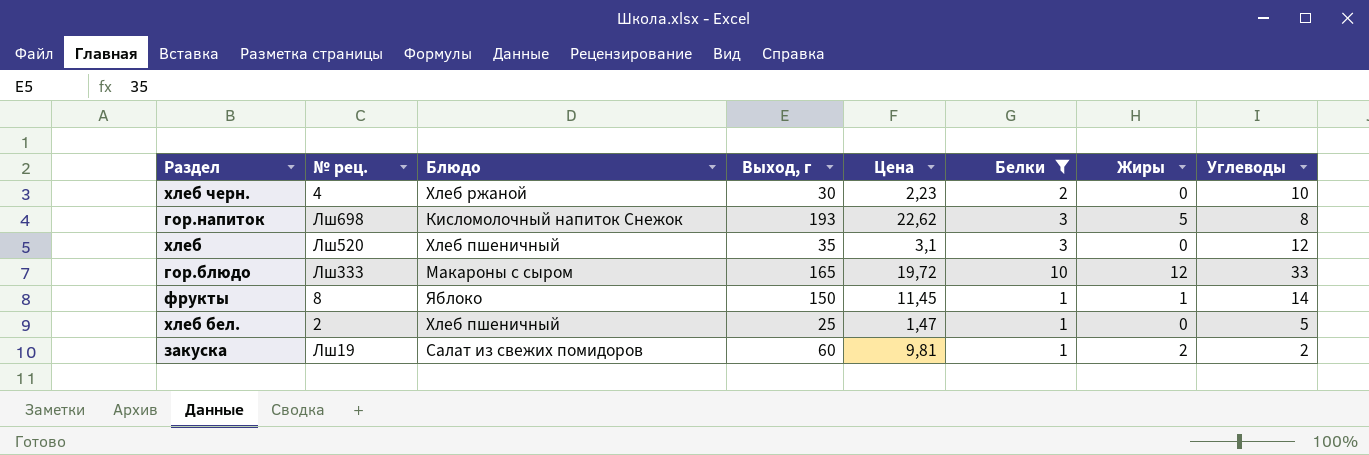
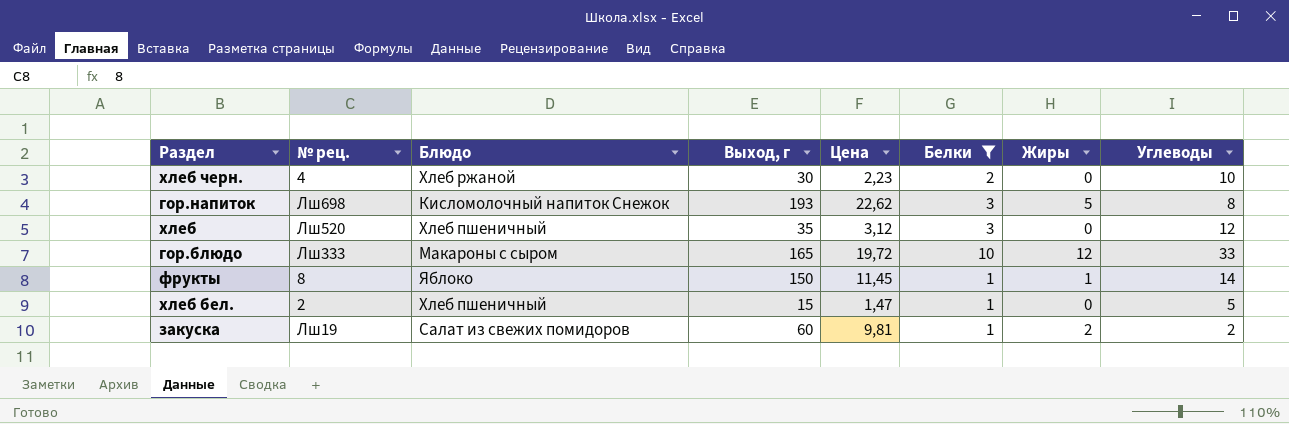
хлеб | Цена: 3,1 -> 3,12
хлеб бел. | Выход, г: 25 -> 15

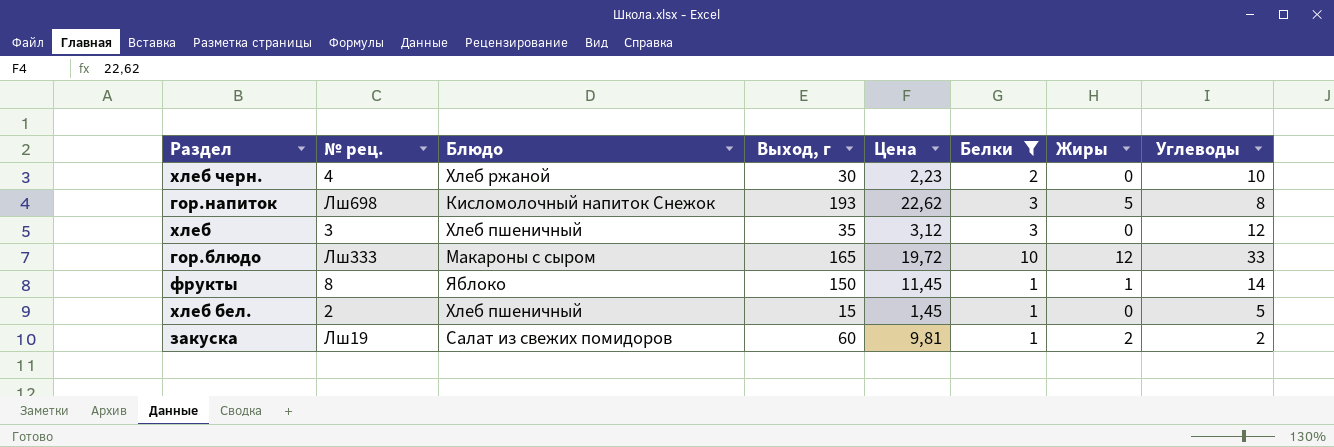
хлеб | № рец.: Лш520 -> 3
хлеб бел. | Цена: 1,47 -> 1,45

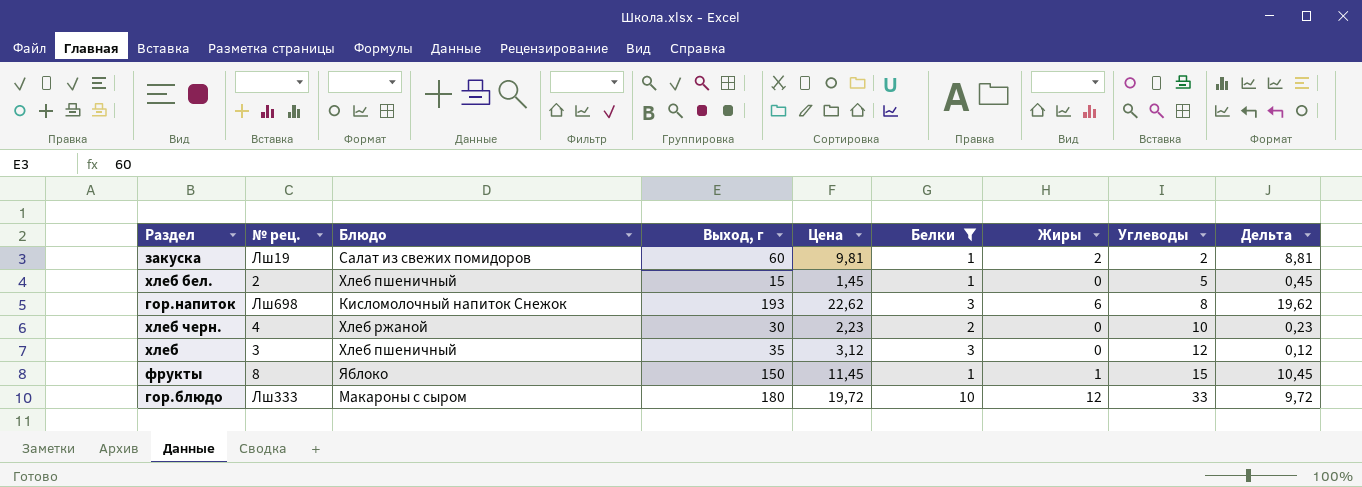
row order: none -> Углеводы ascending
column Дельта | formula: none -> [Цена] - [Белки]
гор.напиток | Жиры: 5 -> 6
фрукты | Углеводы: 14 -> 15
гор.блюдо | Выход, г: 165 -> 180

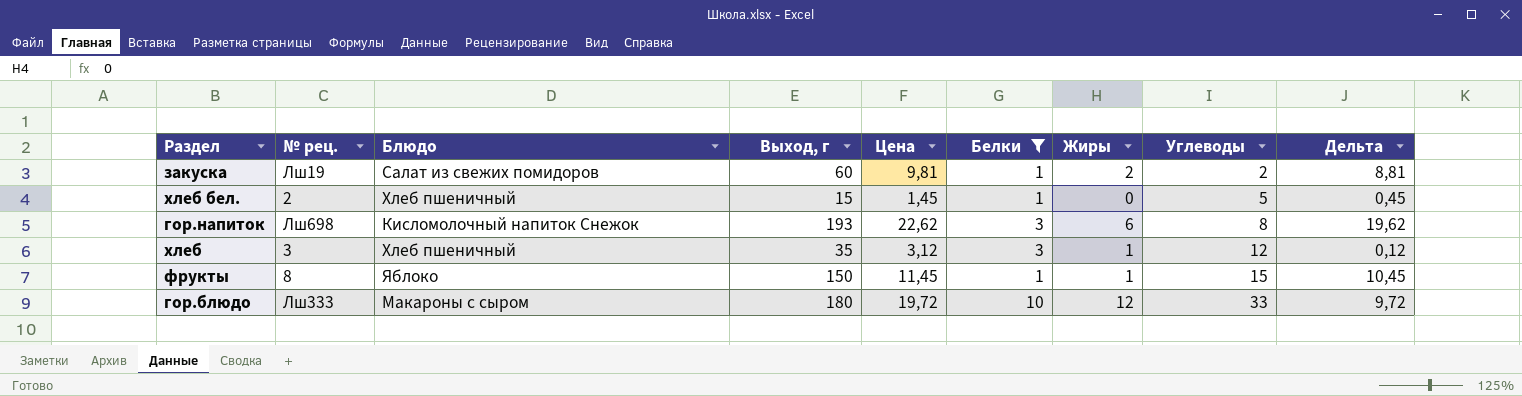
row хлеб черн.: 4 | Хлеб ржаной | 30 | 2,23 | 2 | 0 | 10 | 0,23 -> none
хлеб | Жиры: 0 -> 1

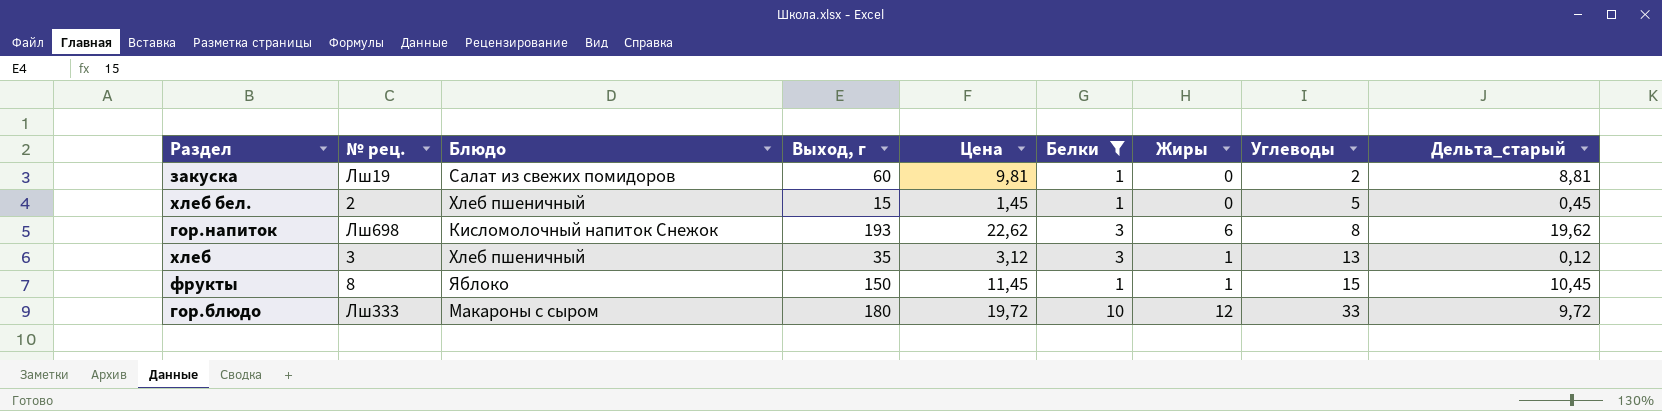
column name: Дельта -> Дельта_старый
закуска | Жиры: 2 -> 0
хлеб | Углеводы: 12 -> 13

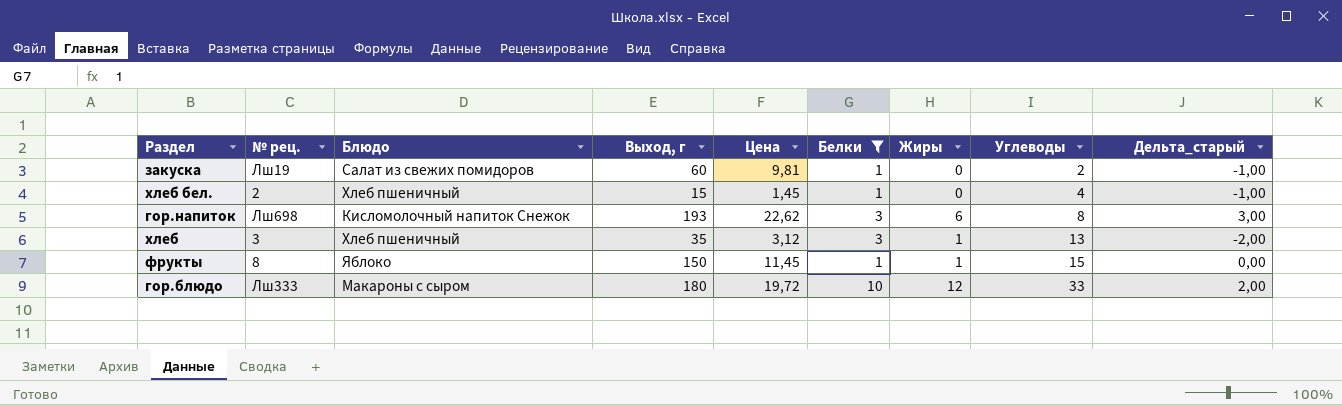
column Дельта_старый | formula: [Цена] - [Белки] -> [Жиры] - [Белки]
хлеб бел. | Углеводы: 5 -> 4

